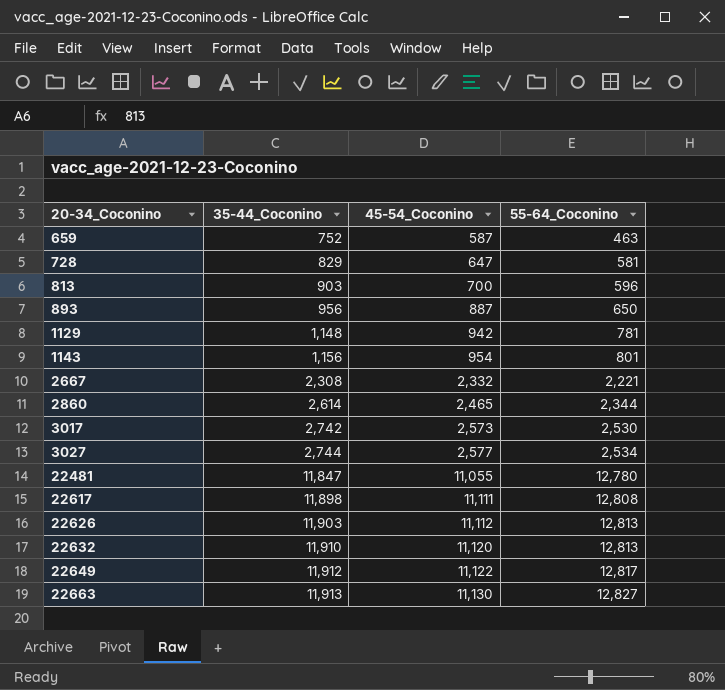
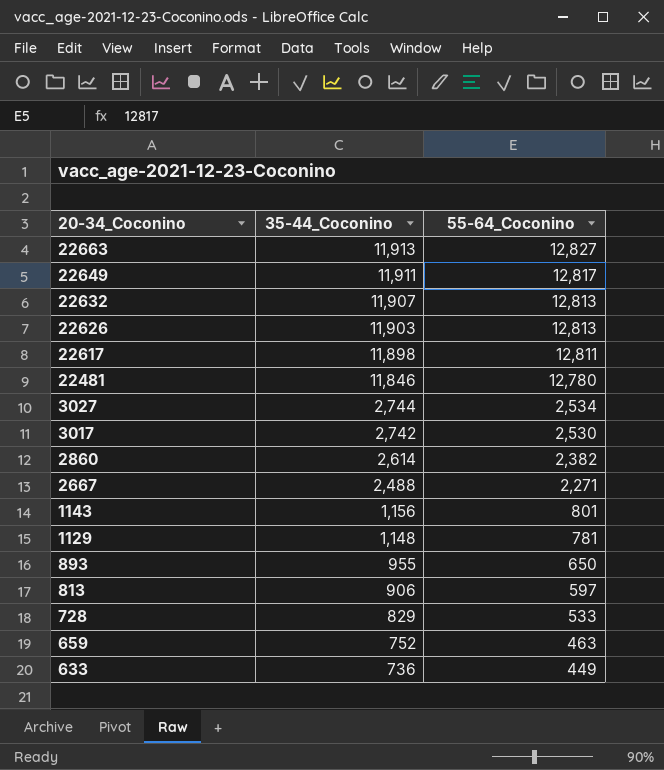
row order: 20-34_Coconino ascending -> 20-34_Coconino descending
column 45-54_Coconino | position: 3 -> none
22649 | 35-44_Coconino: 11,912 -> 11,911
22632 | 35-44_Coconino: 11,910 -> 11,907
22617 | 55-64_Coconino: 12,808 -> 12,811
22481 | 35-44_Coconino: 11,847 -> 11,846
2860 | 55-64_Coconino: 2,344 -> 2,382
2667 | 35-44_Coconino: 2,308 -> 2,488
2667 | 55-64_Coconino: 2,221 -> 2,271
893 | 35-44_Coconino: 956 -> 955
813 | 35-44_Coconino: 903 -> 906
813 | 55-64_Coconino: 596 -> 597
728 | 55-64_Coconino: 581 -> 533
row 633: none -> 736 | 449

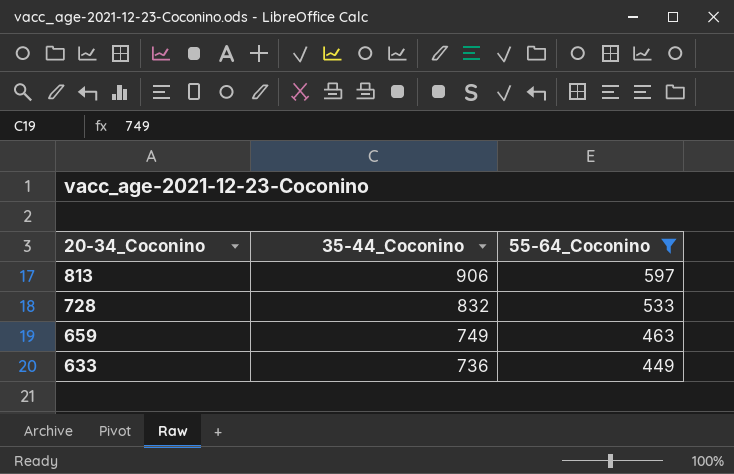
filter: none -> 55-64_Coconino <= 597
728 | 35-44_Coconino: 829 -> 832
659 | 35-44_Coconino: 752 -> 749

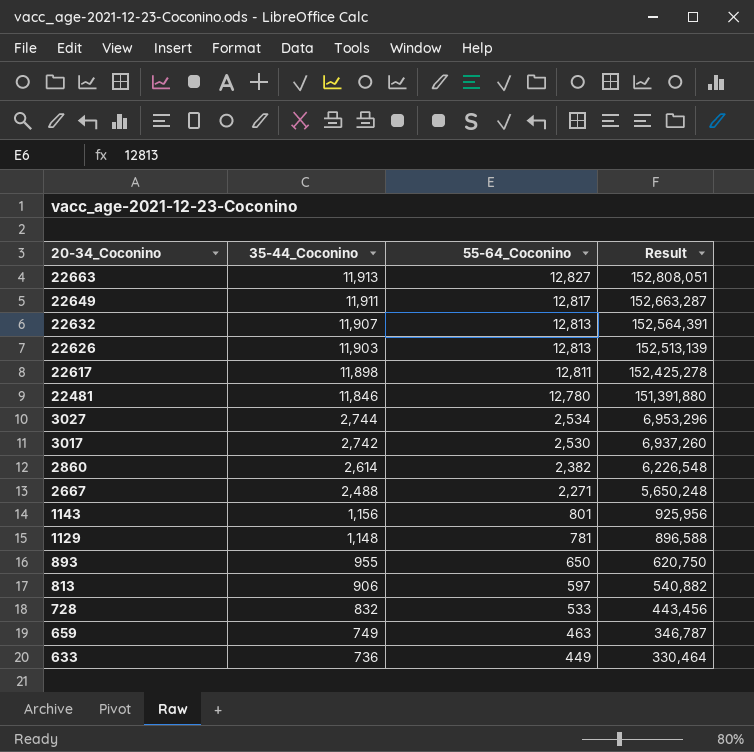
filter: 55-64_Coconino <= 597 -> none
column Result | formula: none -> [35-44_Coconino] * [55-64_Coconino]

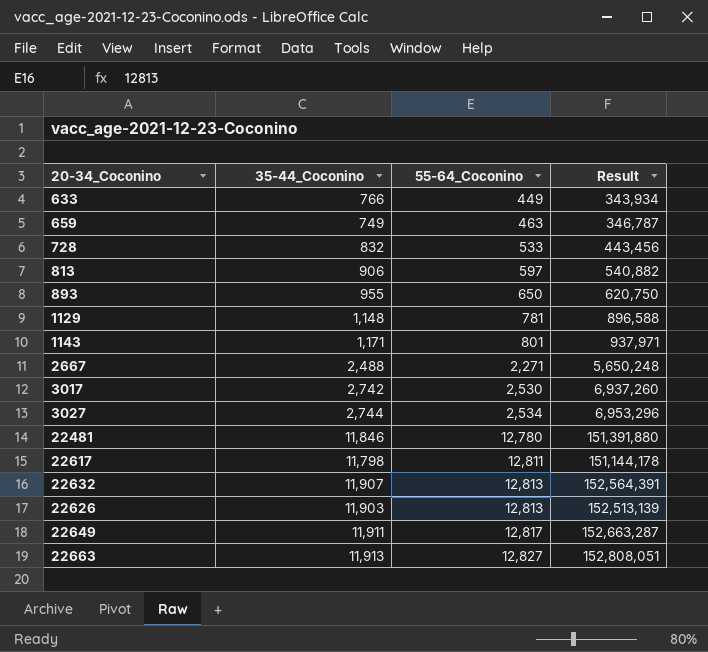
row order: 20-34_Coconino descending -> 55-64_Coconino ascending
row 2860: 2,614 | 2,382 | 6,226,548 -> none
633 | 35-44_Coconino: 736 -> 766
633 | Result: 330,464 -> 343,934
1143 | 35-44_Coconino: 1,156 -> 1,171
1143 | Result: 925,956 -> 937,971
22617 | 35-44_Coconino: 11,898 -> 11,798
22617 | Result: 152,425,278 -> 151,144,178

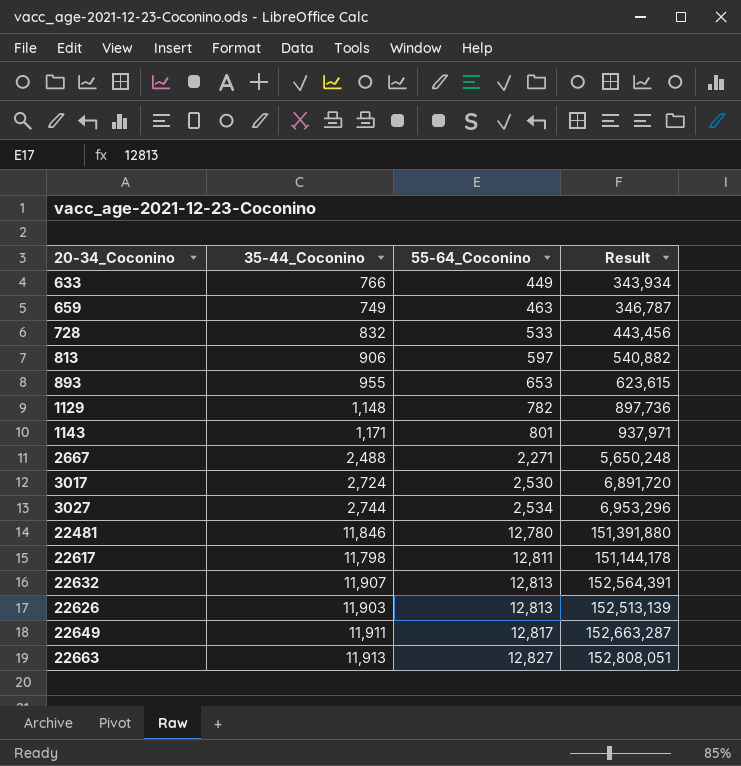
893 | 55-64_Coconino: 650 -> 653
893 | Result: 620,750 -> 623,615
1129 | 55-64_Coconino: 781 -> 782
1129 | Result: 896,588 -> 897,736
3017 | 35-44_Coconino: 2,742 -> 2,724
3017 | Result: 6,937,260 -> 6,891,720

